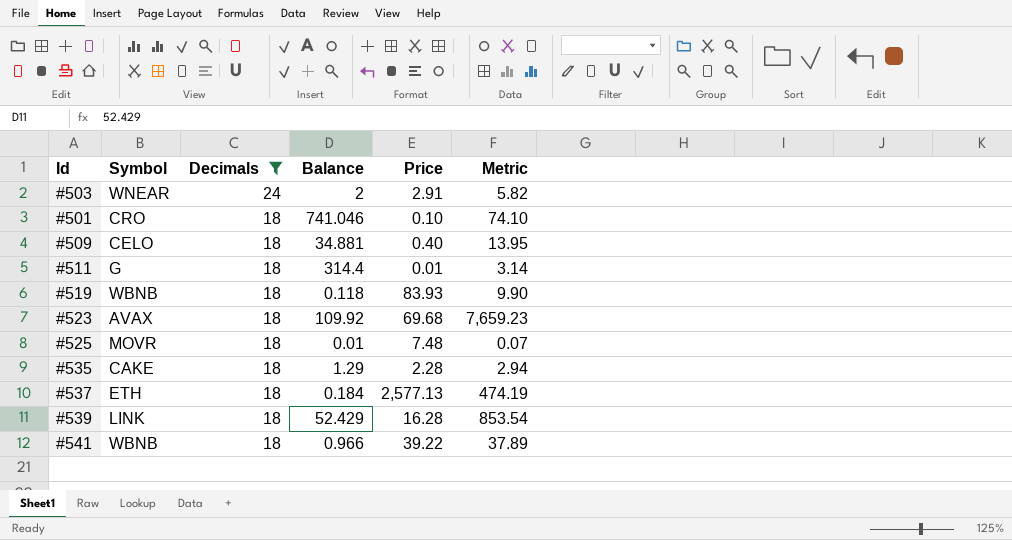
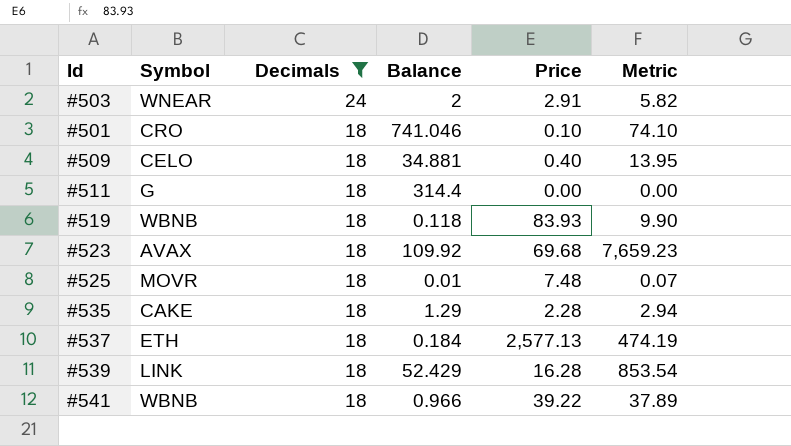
#511 | Price: 0.01 -> 0.00
#511 | Metric: 3.14 -> 0.00

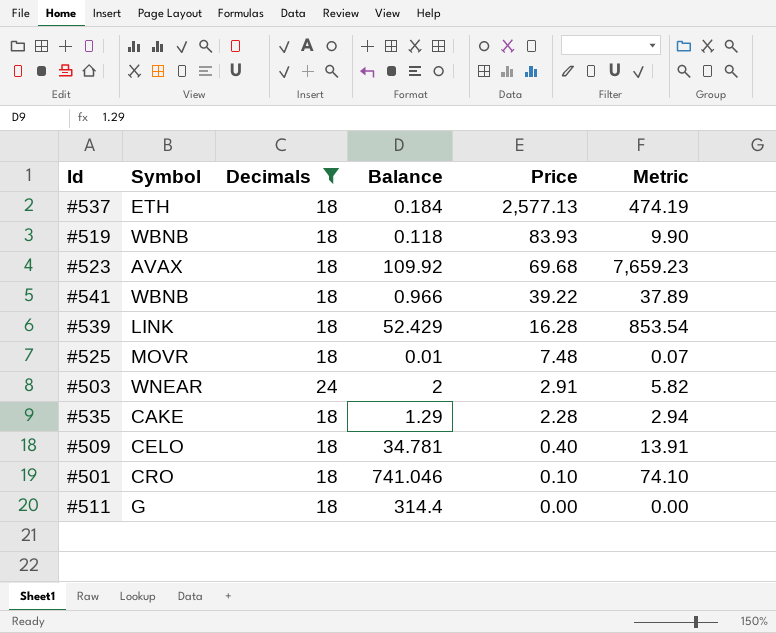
row order: Decimals descending -> Price descending
#509 | Balance: 34.881 -> 34.781
#509 | Metric: 13.95 -> 13.91

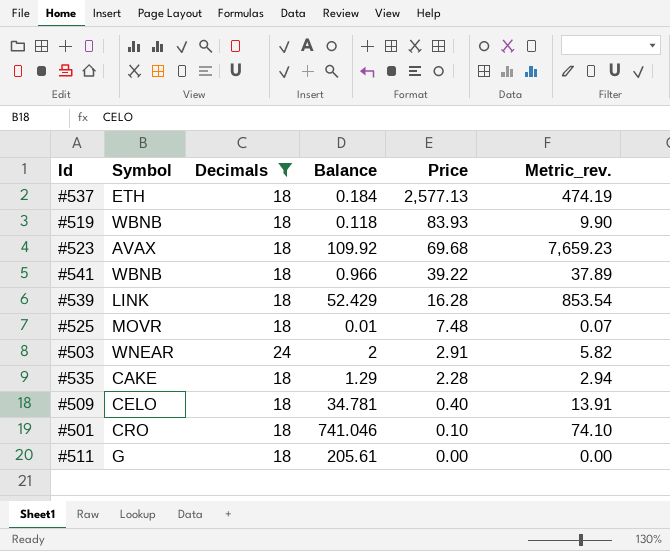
column name: Metric -> Metric_rev.
#511 | Balance: 314.4 -> 205.61

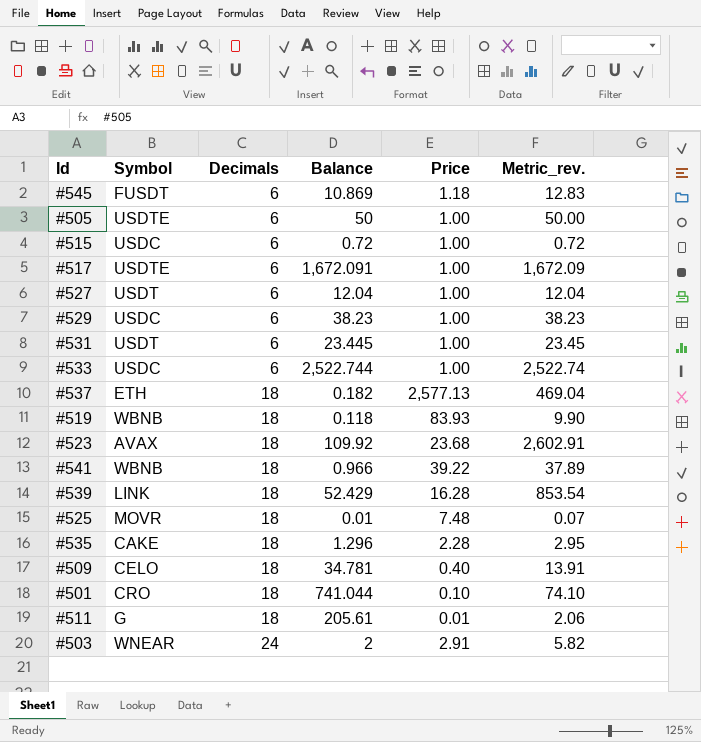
filter: Decimals != 6 -> none
row order: Price descending -> Decimals ascending
#537 | Balance: 0.184 -> 0.182
#537 | Metric_rev.: 474.19 -> 469.04
#523 | Price: 69.68 -> 23.68
#523 | Metric_rev.: 7,659.23 -> 2,602.91
#535 | Balance: 1.29 -> 1.296
#535 | Metric_rev.: 2.94 -> 2.95
#501 | Balance: 741.046 -> 741.044
#511 | Price: 0.00 -> 0.01
#511 | Metric_rev.: 0.00 -> 2.06

